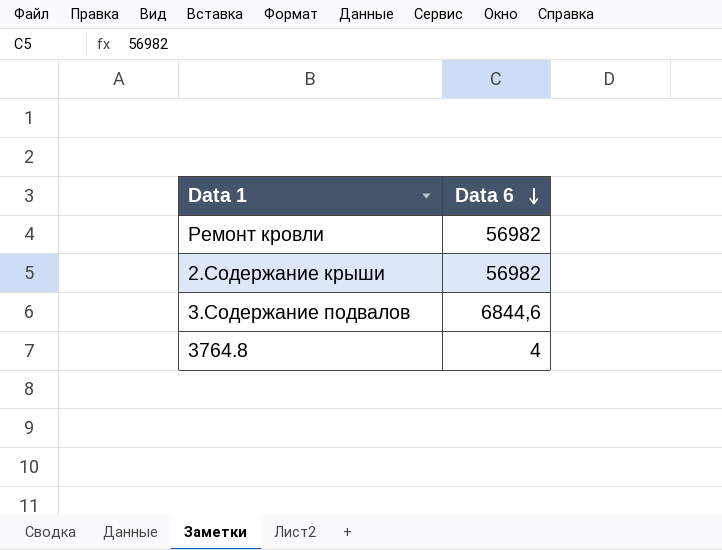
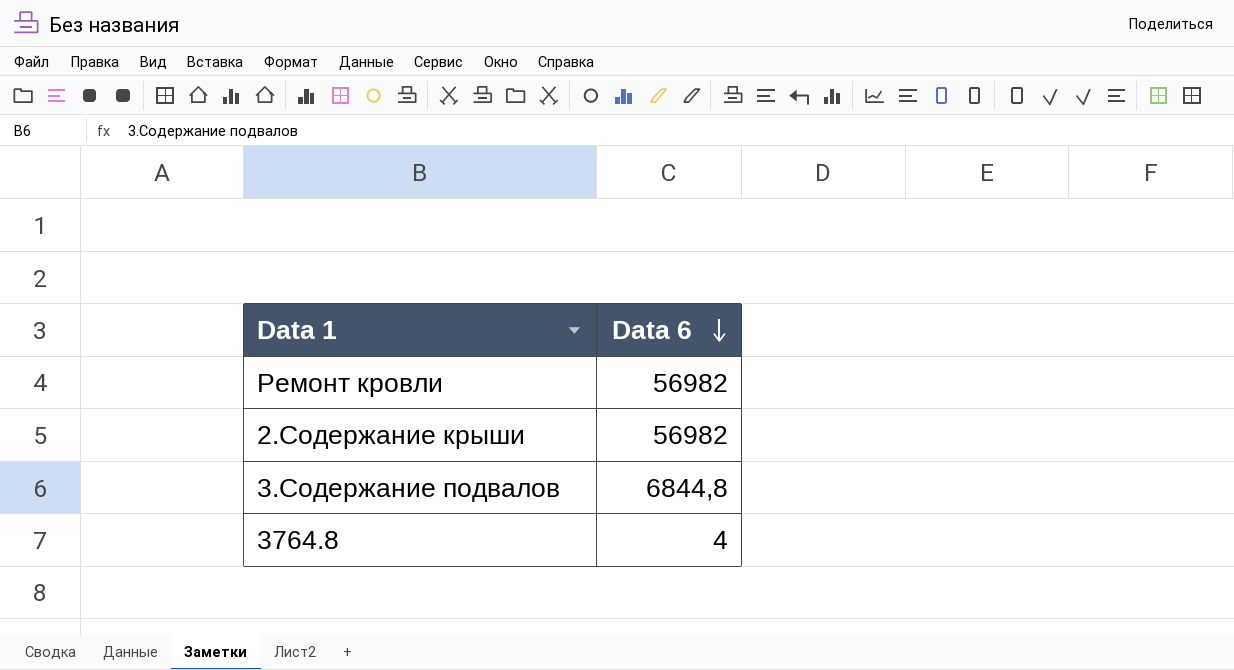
3.Содержание подвалов | Data 6: 6844,6 -> 6844,8

